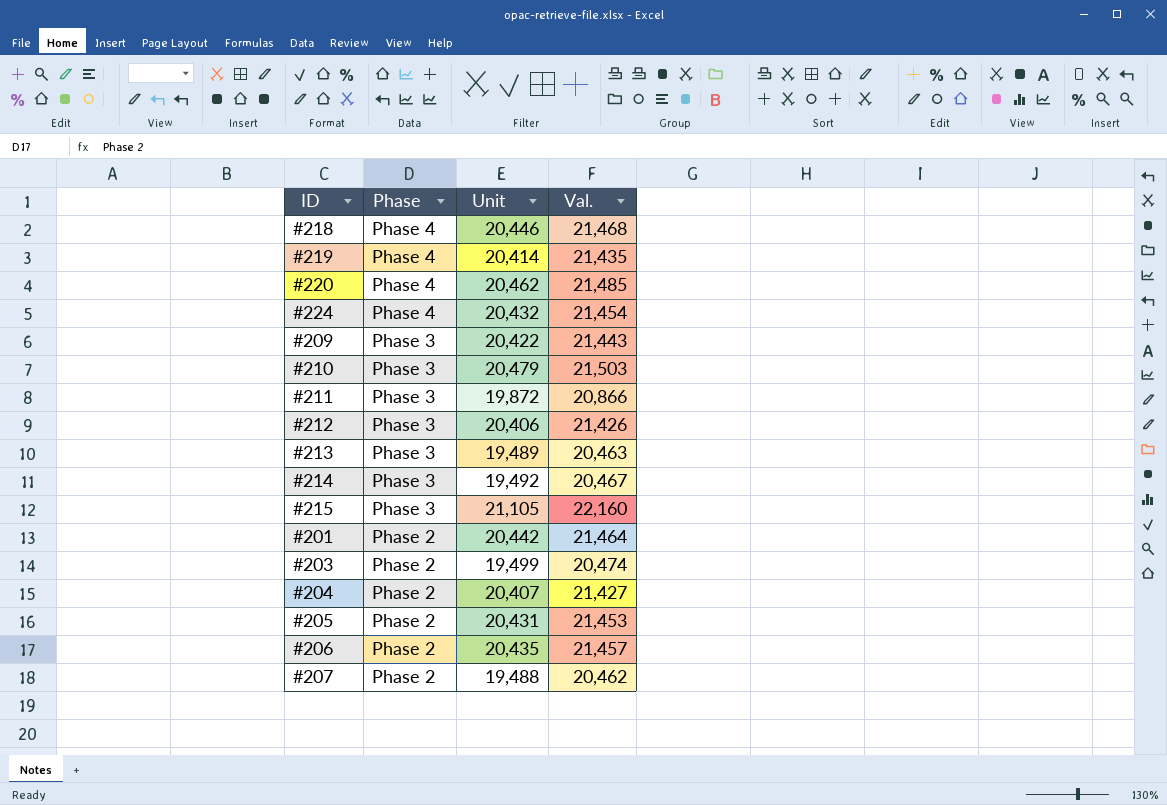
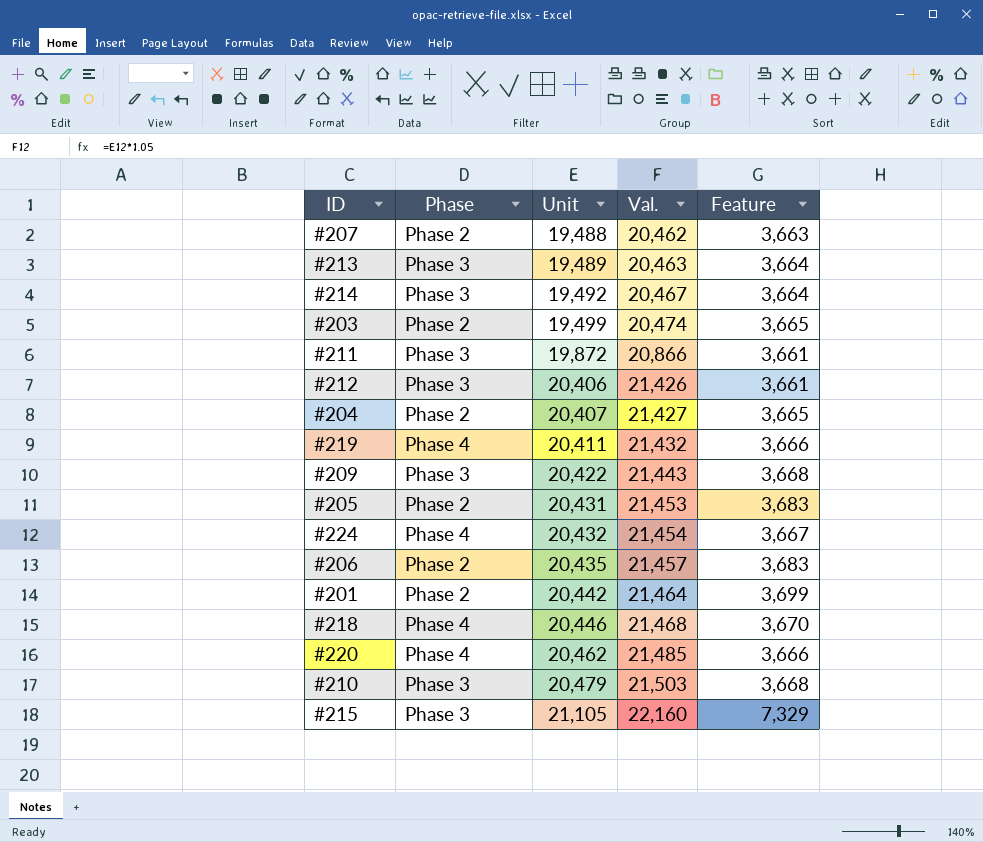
row order: Phase descending -> Unit ascending
column Feature | position: none -> 5
#219 | Unit: 20,414 -> 20,411
#219 | Val.: 21,435 -> 21,432

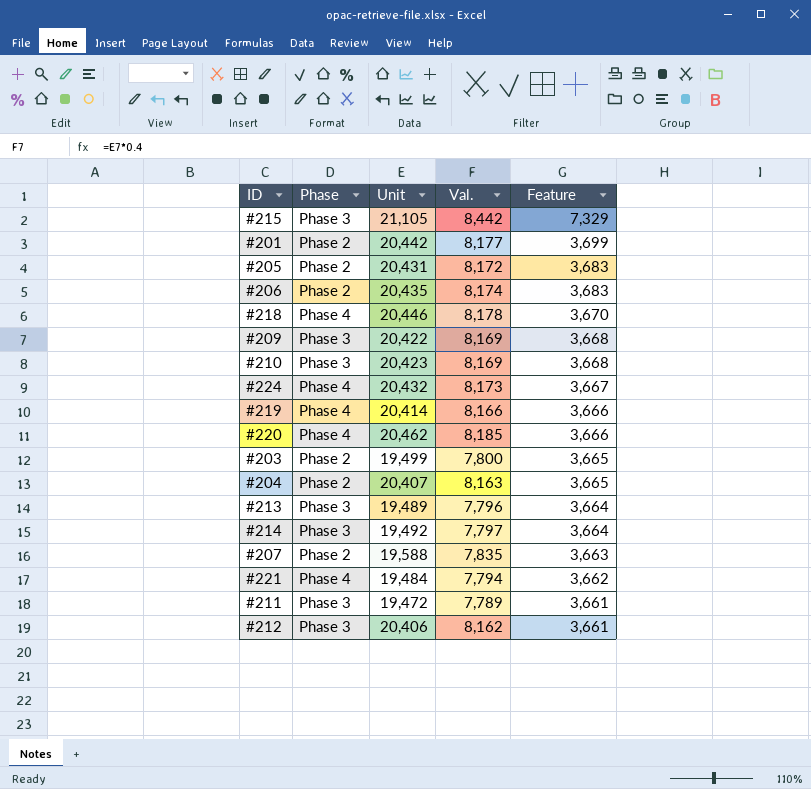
row order: Unit ascending -> Feature descending
column Val. | formula: [Unit] * 1.05 -> [Unit] * 0.4
#210 | Unit: 20,479 -> 20,423
#219 | Unit: 20,411 -> 20,414
#207 | Unit: 19,488 -> 19,588
row #221: none -> Phase 4 | 19,484 | 7,794 | 3,662
#211 | Unit: 19,872 -> 19,472

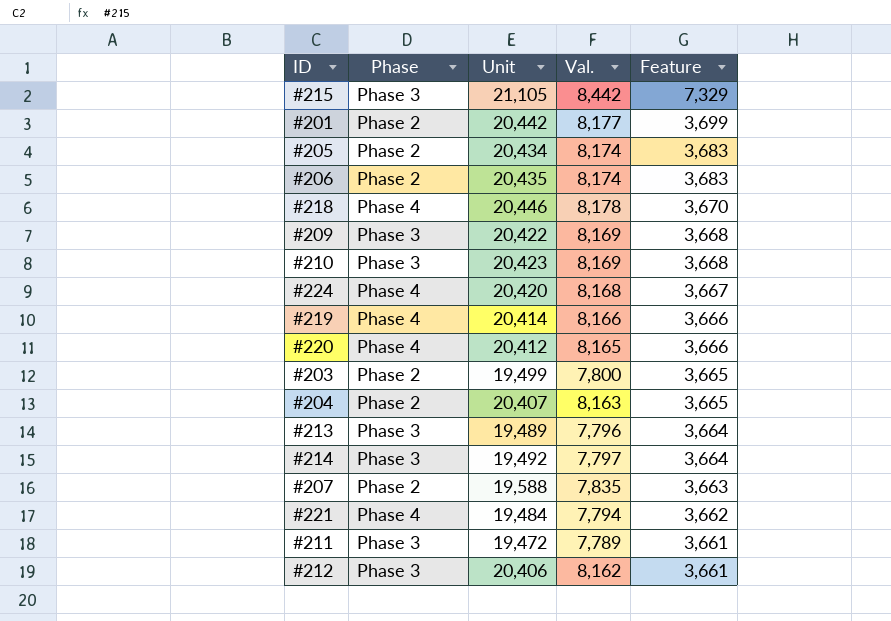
#205 | Unit: 20,431 -> 20,434
#205 | Val.: 8,172 -> 8,174
#224 | Unit: 20,432 -> 20,420
#224 | Val.: 8,173 -> 8,168
#220 | Unit: 20,462 -> 20,412
#220 | Val.: 8,185 -> 8,165

